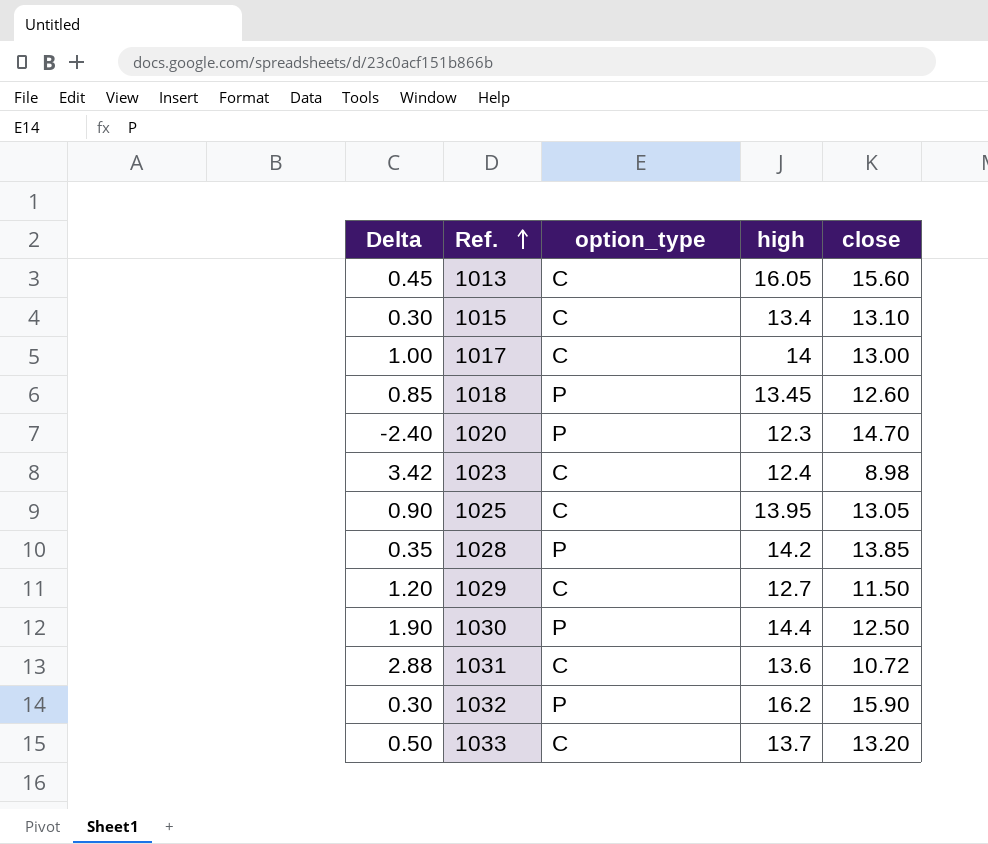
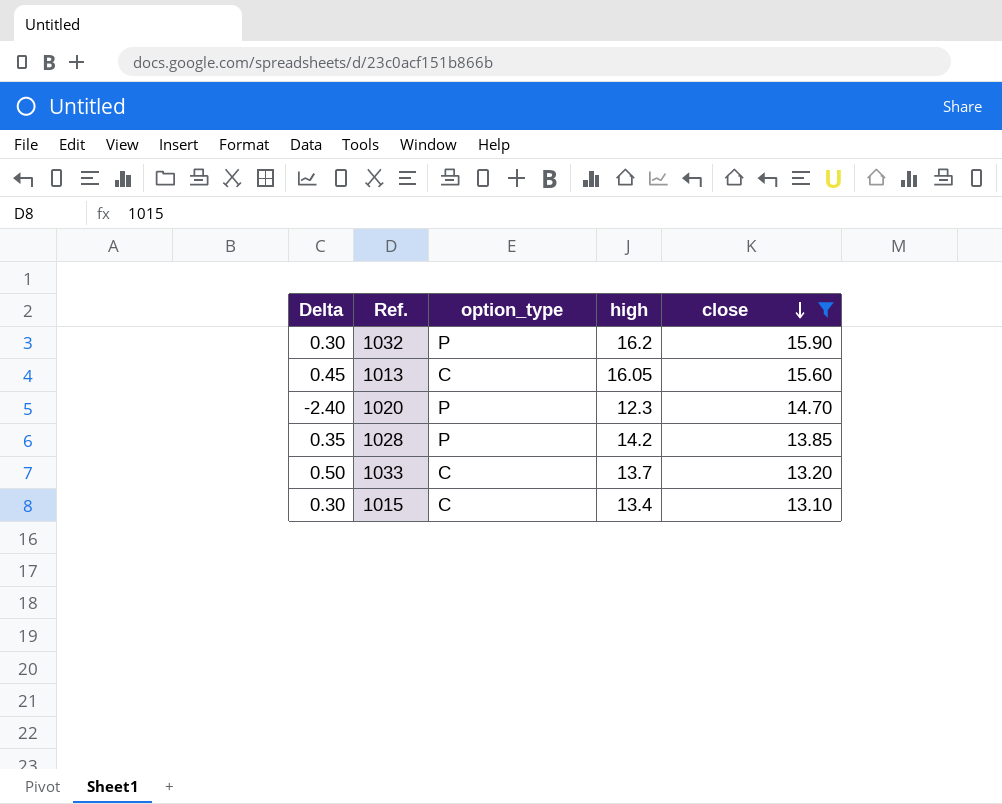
filter: none -> close >= 13.10
row order: Ref. ascending -> close descending

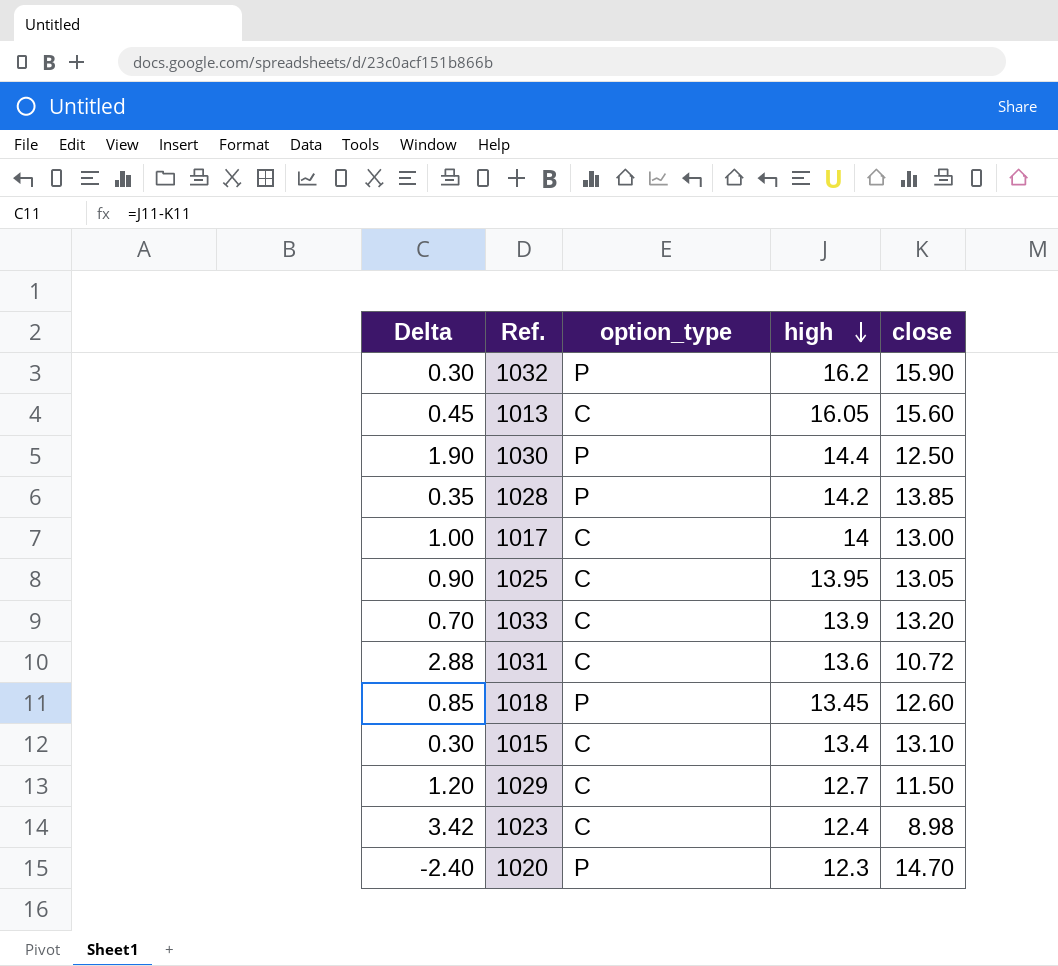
filter: close >= 13.10 -> none
row order: close descending -> high descending
1033 | Delta: 0.50 -> 0.70
1033 | high: 13.7 -> 13.9

